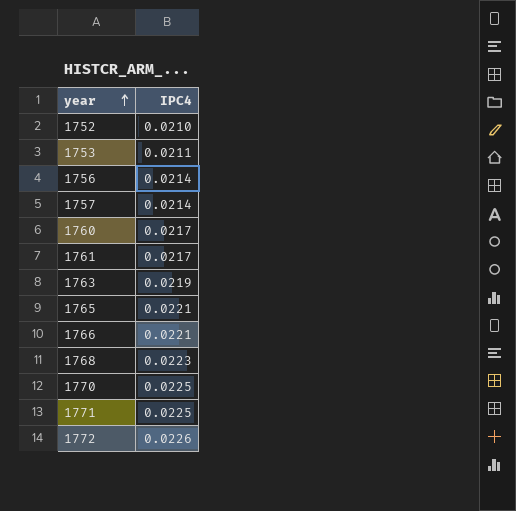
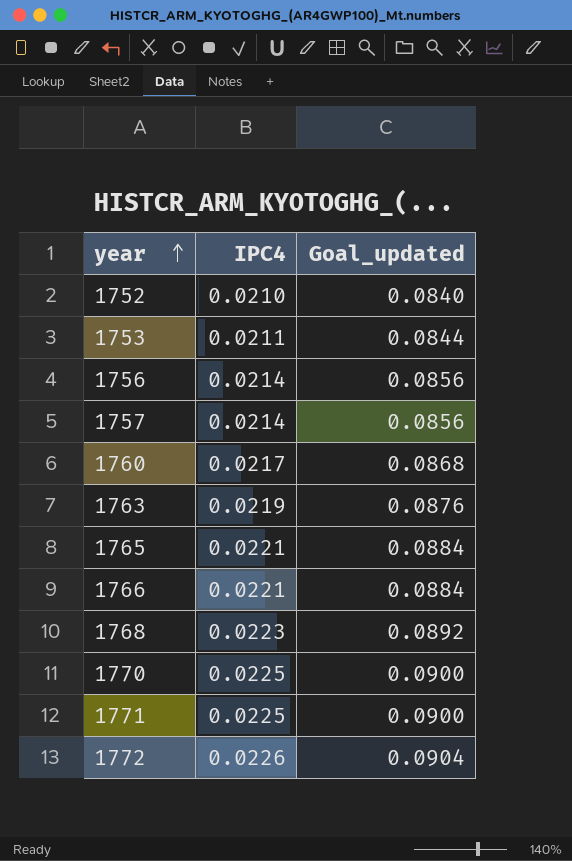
column Goal_updated | formula: none -> [IPC4] * 4
row 1761: 0.0217 -> none

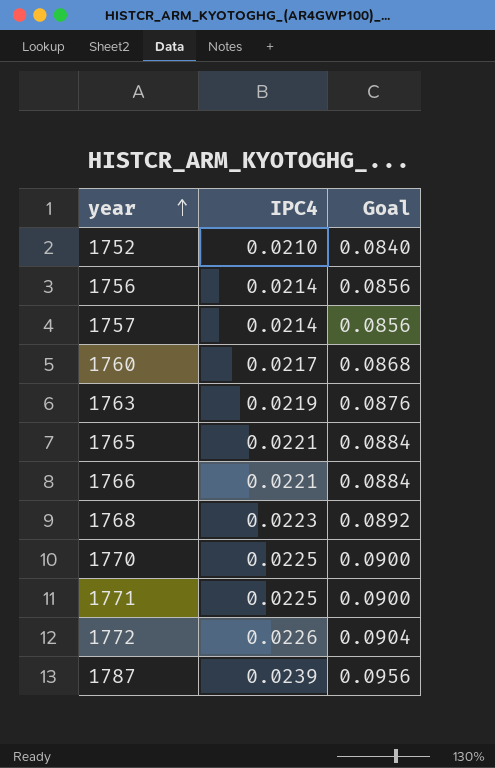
column name: Goal_updated -> Goal
row 1753: 0.0211 | 0.0844 -> none
row 1787: none -> 0.0239 | 0.0956

